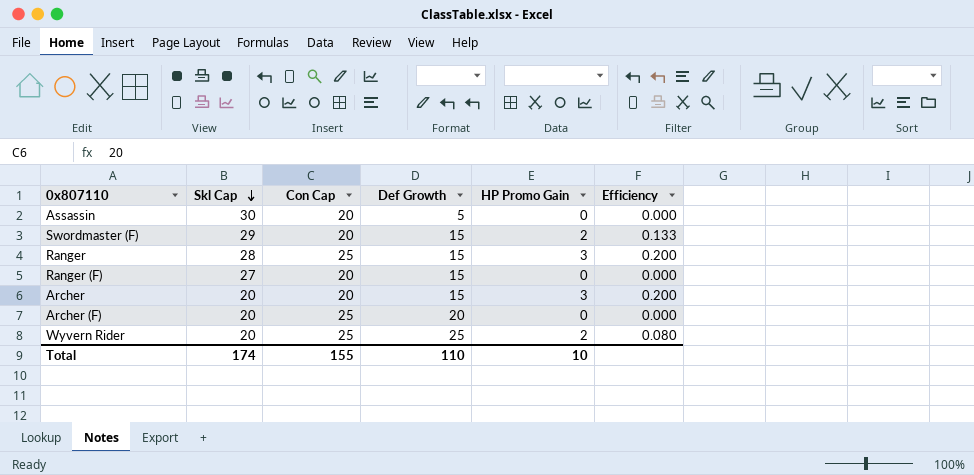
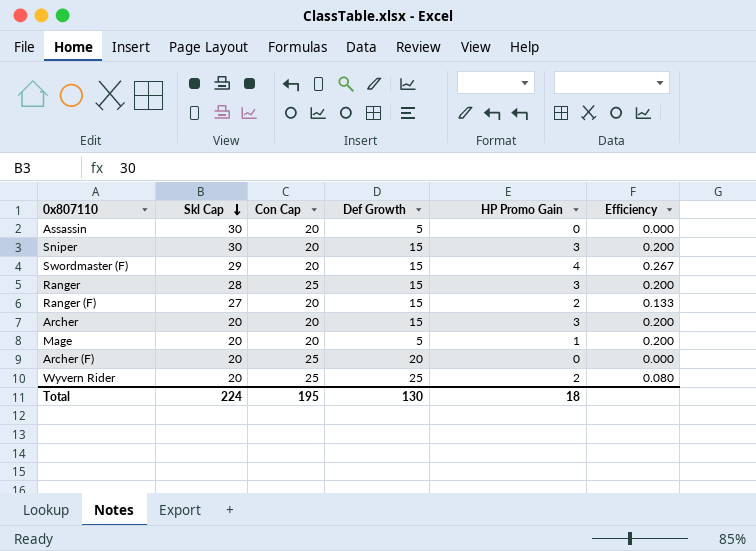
row Sniper: none -> 30 | 20 | 15 | 3 | 0.200
Swordmaster (F) | HP Promo Gain: 2 -> 4
Swordmaster (F) | Efficiency: 0.133 -> 0.267
Ranger (F) | HP Promo Gain: 0 -> 2
Ranger (F) | Efficiency: 0.000 -> 0.133
row Mage: none -> 20 | 20 | 5 | 1 | 0.200
Total | Skl Cap: 174 -> 224
Total | Con Cap: 155 -> 195
Total | Def Growth: 110 -> 130
Total | HP Promo Gain: 10 -> 18

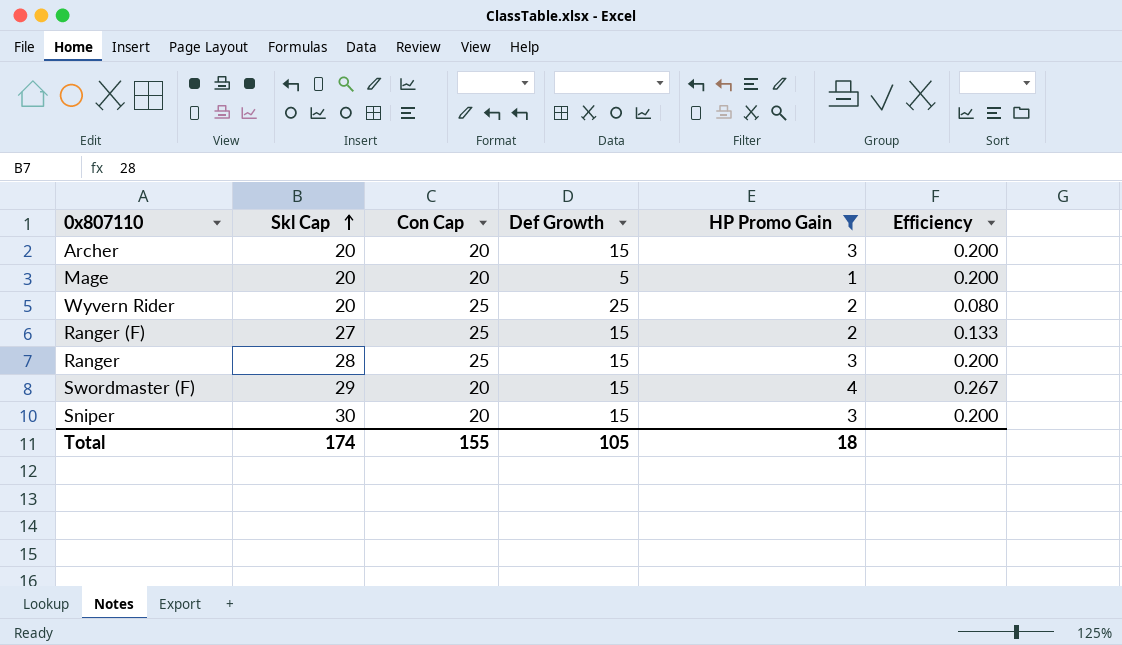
filter: none -> HP Promo Gain != 0
row order: Skl Cap descending -> Skl Cap ascending
Ranger (F) | Con Cap: 20 -> 25
Total | Skl Cap: 224 -> 174
Total | Con Cap: 195 -> 155
Total | Def Growth: 130 -> 105

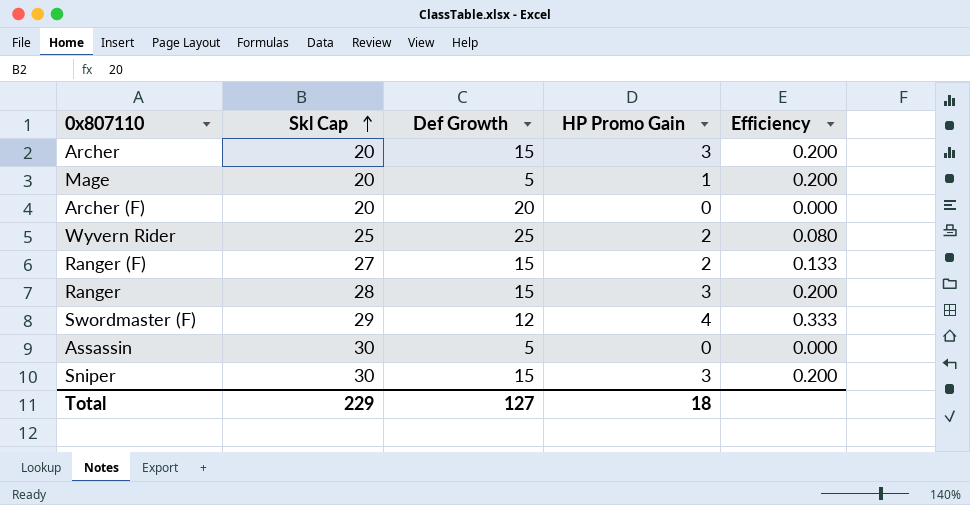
filter: HP Promo Gain != 0 -> none
column Con Cap | position: 3 -> none
Wyvern Rider | Skl Cap: 20 -> 25
Swordmaster (F) | Def Growth: 15 -> 12
Swordmaster (F) | Efficiency: 0.267 -> 0.333
Total | Skl Cap: 174 -> 229
Total | Def Growth: 105 -> 127

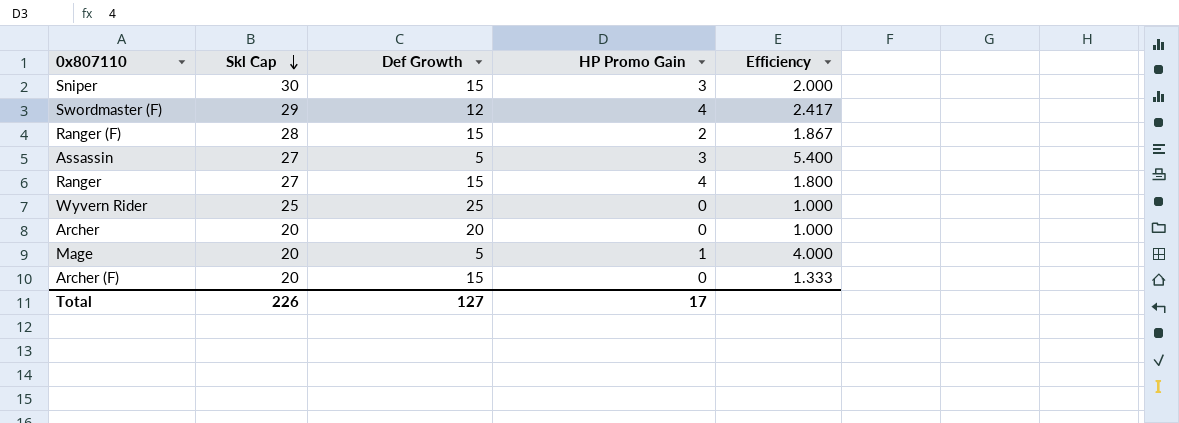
row order: Skl Cap ascending -> Skl Cap descending
column Efficiency | formula: [HP Promo Gain] / [Def Growth] -> [Skl Cap] / [Def Growth]
Ranger (F) | Skl Cap: 27 -> 28
Assassin | Skl Cap: 30 -> 27
Assassin | HP Promo Gain: 0 -> 3
Ranger | Skl Cap: 28 -> 27
Ranger | HP Promo Gain: 3 -> 4
Wyvern Rider | HP Promo Gain: 2 -> 0
Archer | Def Growth: 15 -> 20
Archer | HP Promo Gain: 3 -> 0
Archer (F) | Def Growth: 20 -> 15
Total | Skl Cap: 229 -> 226
Total | HP Promo Gain: 18 -> 17

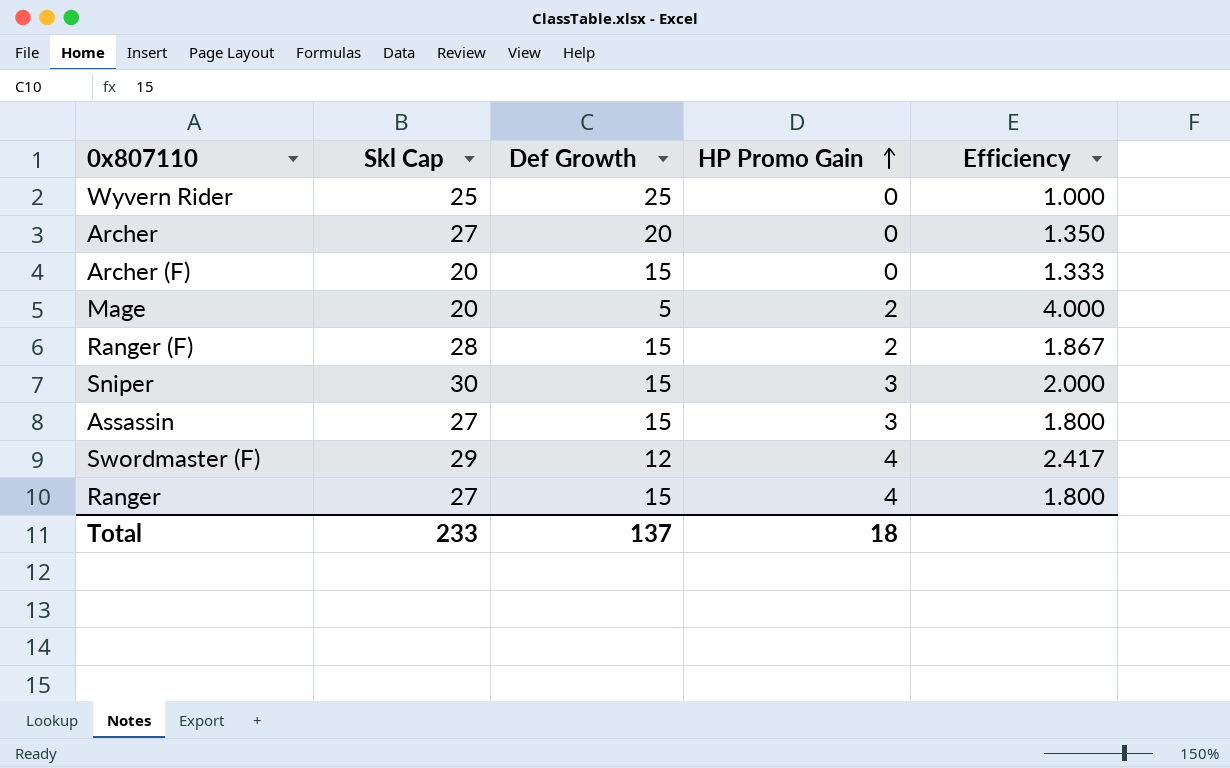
row order: Skl Cap descending -> HP Promo Gain ascending
Archer | Skl Cap: 20 -> 27
Archer | Efficiency: 1.000 -> 1.350
Mage | HP Promo Gain: 1 -> 2
Assassin | Def Growth: 5 -> 15
Assassin | Efficiency: 5.400 -> 1.800
Total | Skl Cap: 226 -> 233
Total | Def Growth: 127 -> 137
Total | HP Promo Gain: 17 -> 18

